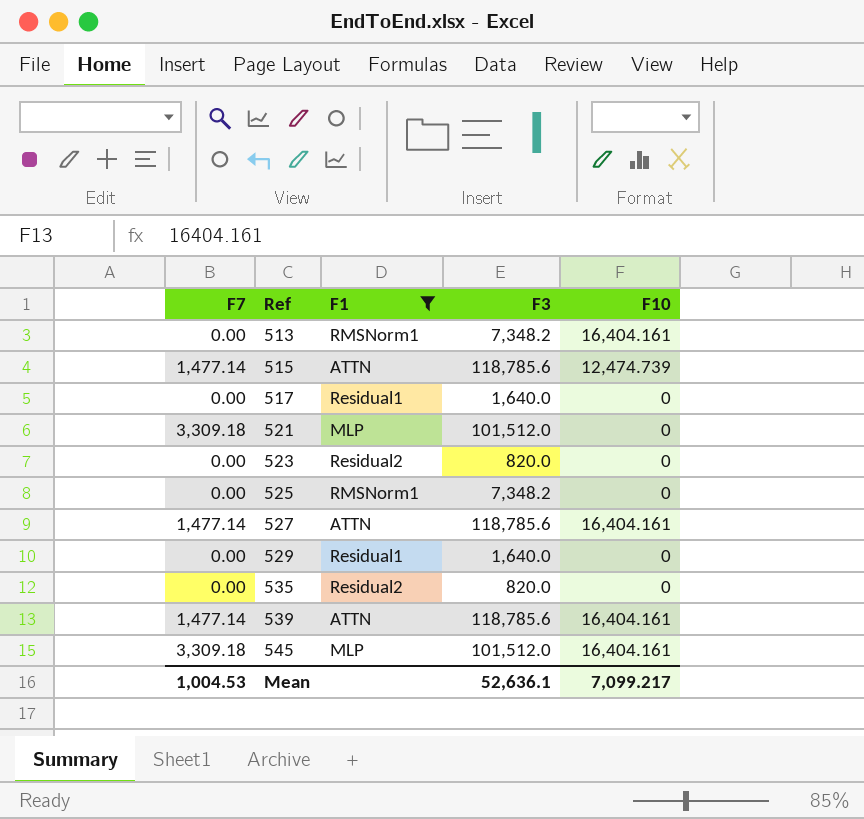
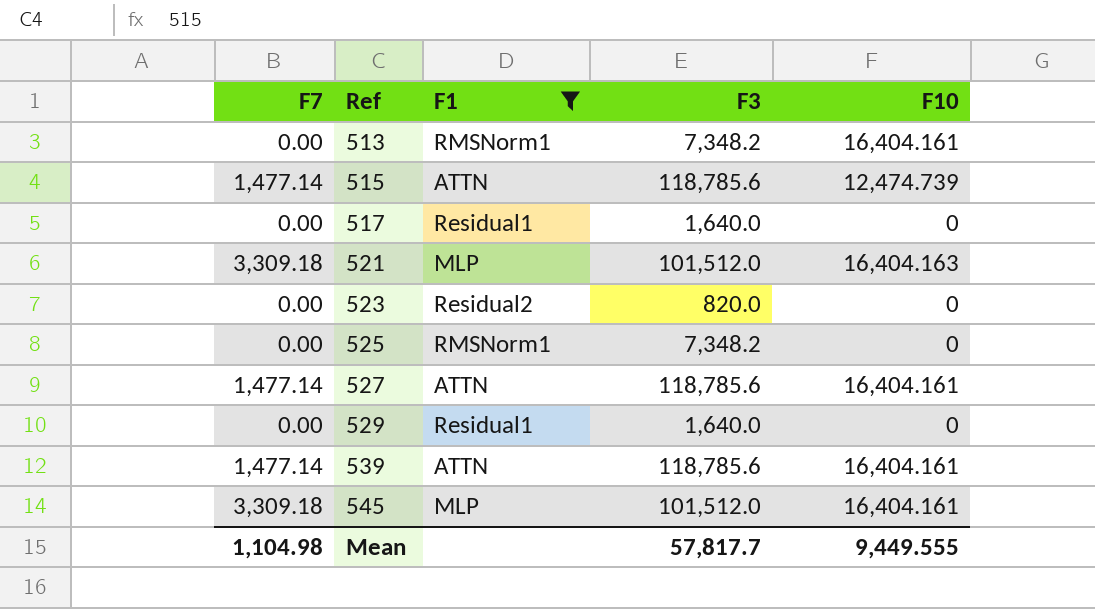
row 535: 0.00 | Residual2 | 820.0 | 0 -> none
521 | F10: 0 -> 16,404.163
Mean | F7: 1,004.53 -> 1,104.98
Mean | F3: 52,636.1 -> 57,817.7
Mean | F10: 7,099.217 -> 9,449.555

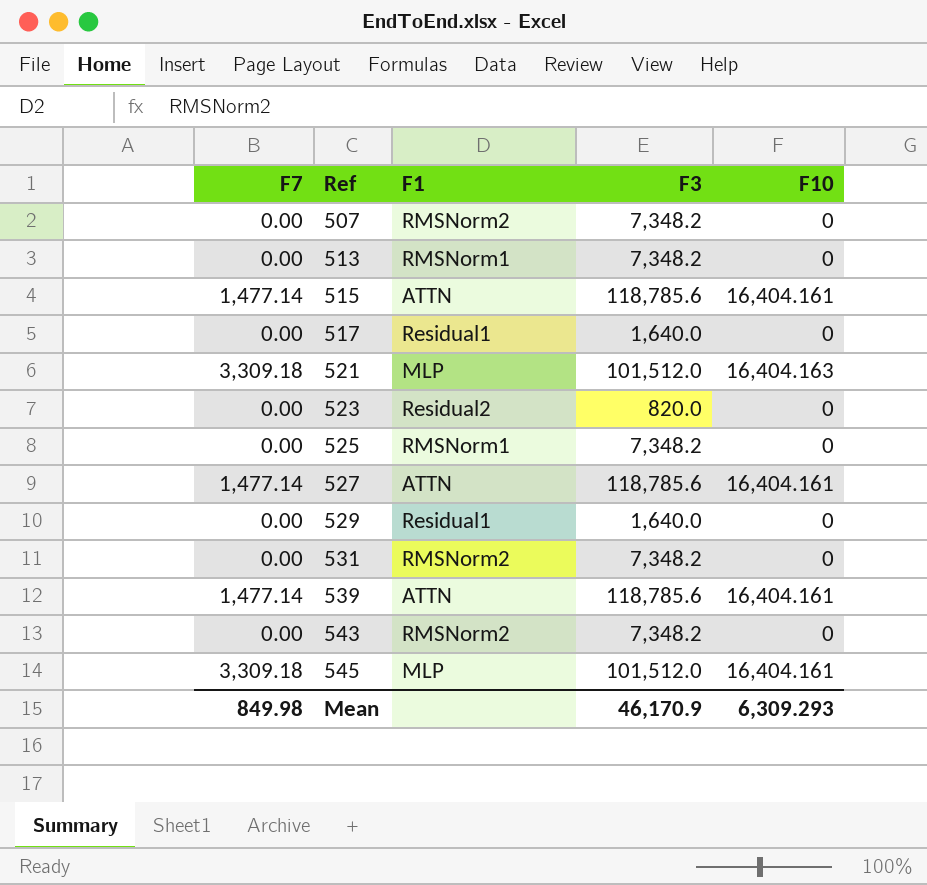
filter: F1 != RMSNorm2 -> none
513 | F10: 16,404.161 -> 0
515 | F10: 12,474.739 -> 16,404.161
Mean | F7: 1,104.98 -> 849.98
Mean | F3: 57,817.7 -> 46,170.9
Mean | F10: 9,449.555 -> 6,309.293

